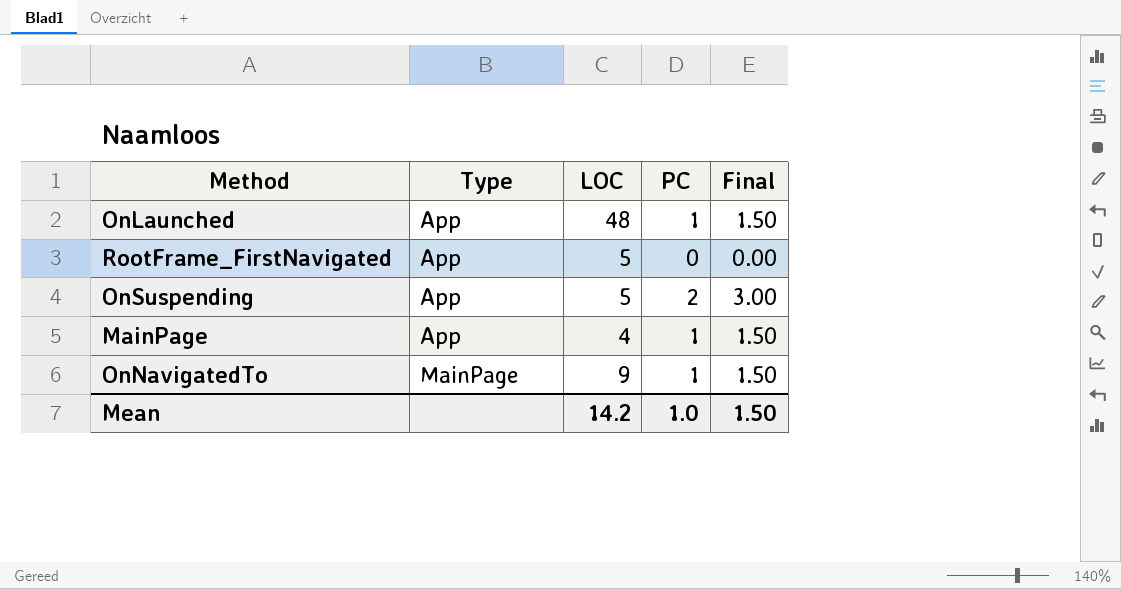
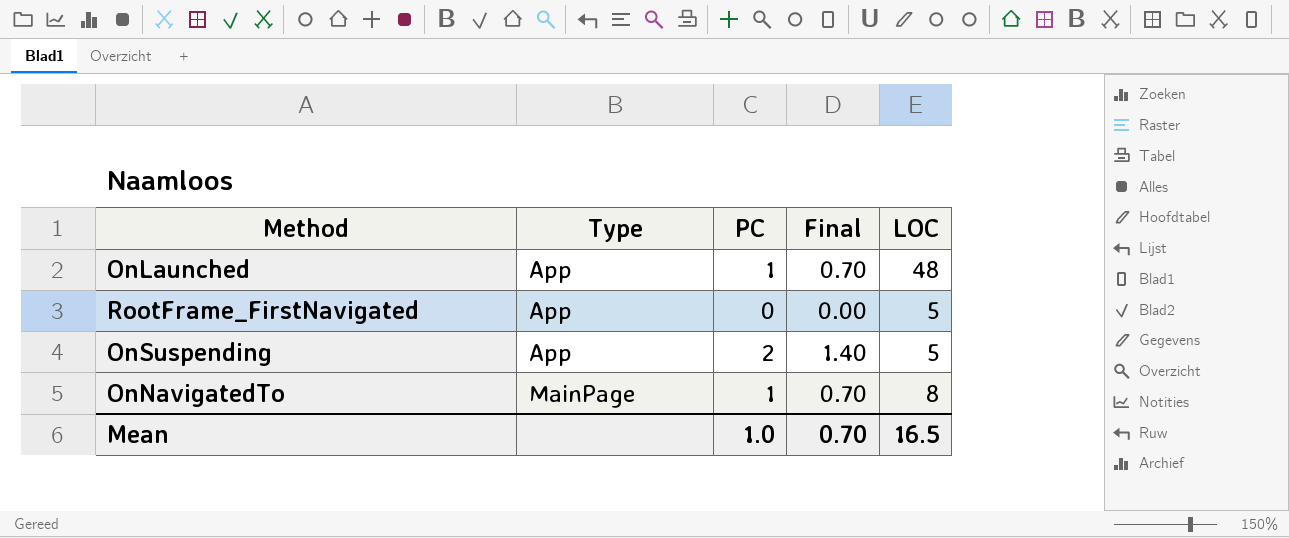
column Final | formula: [PC] * 1.5 -> [PC] * 0.7
column LOC | position: 3 -> 5
row MainPage: App | 4 | 1 | 1.50 -> none
OnNavigatedTo | LOC: 9 -> 8
Mean | Final: 1.50 -> 0.70
Mean | LOC: 14.2 -> 16.5

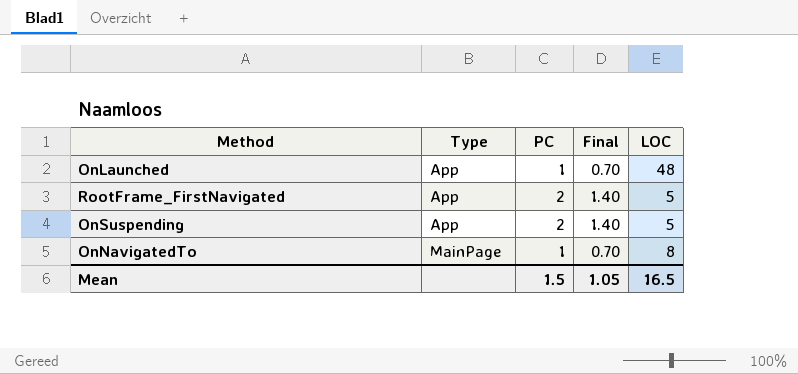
RootFrame_FirstNavigated | PC: 0 -> 2
RootFrame_FirstNavigated | Final: 0.00 -> 1.40
Mean | PC: 1.0 -> 1.5
Mean | Final: 0.70 -> 1.05

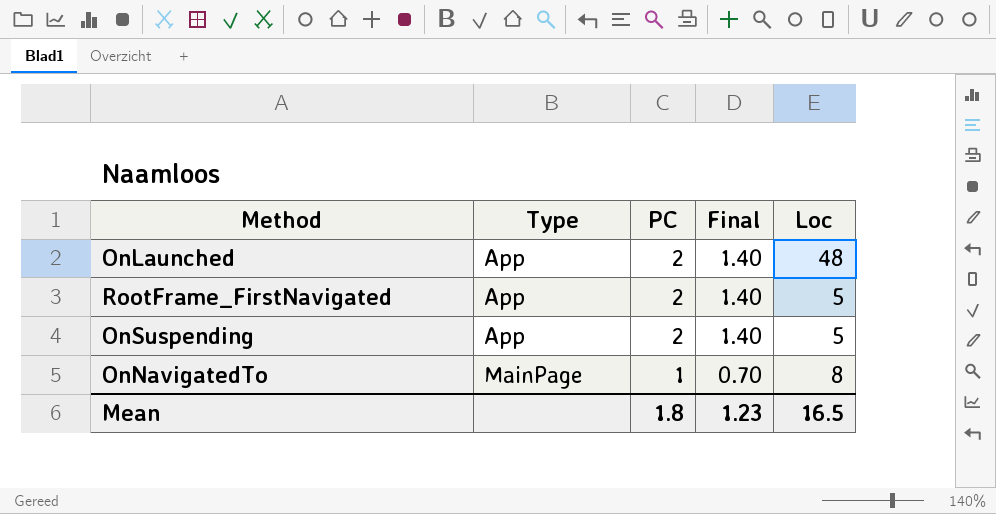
column name: LOC -> Loc
OnLaunched | PC: 1 -> 2
OnLaunched | Final: 0.70 -> 1.40
Mean | PC: 1.5 -> 1.8
Mean | Final: 1.05 -> 1.23

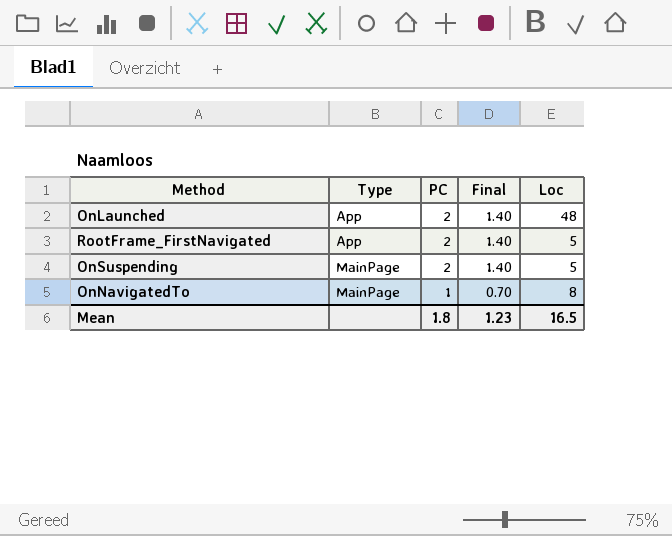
OnSuspending | Type: App -> MainPage

